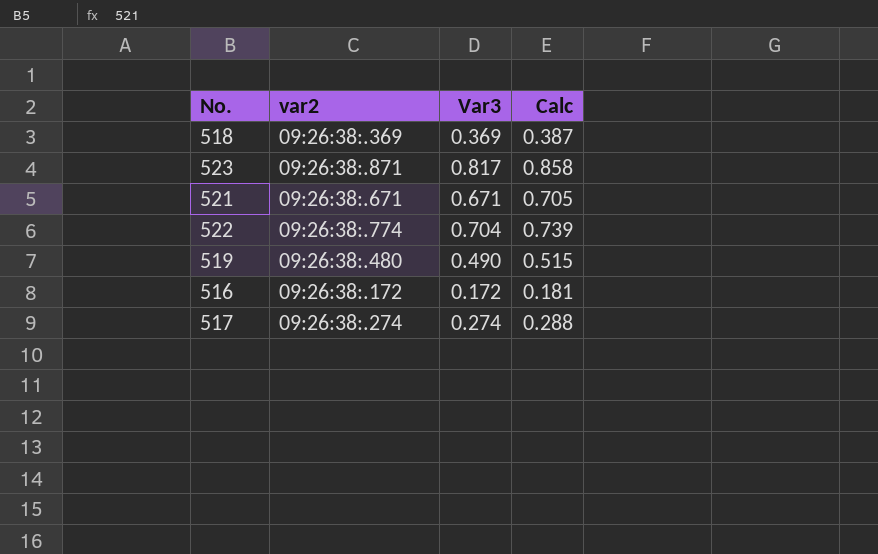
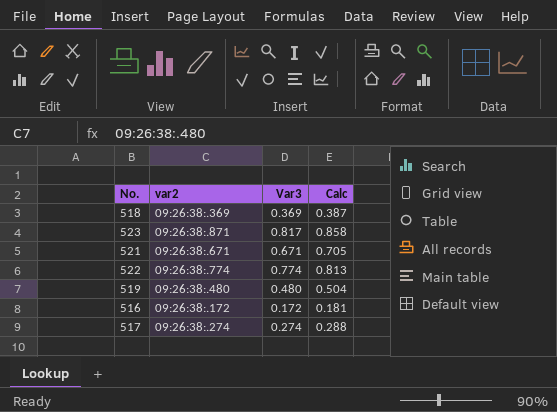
522 | Var3: 0.704 -> 0.774
522 | Calc: 0.739 -> 0.813
519 | Var3: 0.490 -> 0.480
519 | Calc: 0.515 -> 0.504

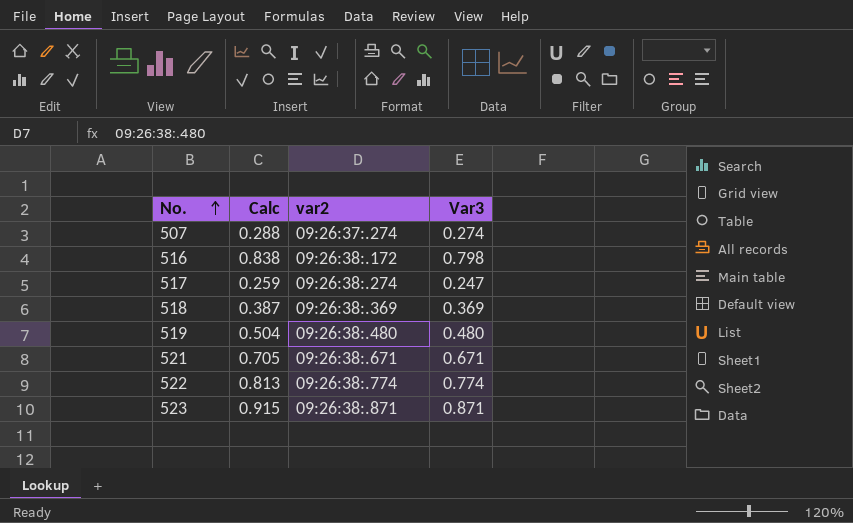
row order: none -> No. ascending
column Calc | position: 4 -> 2
row 507: none -> 0.288 | 09:26:37:.274 | 0.274
516 | Calc: 0.181 -> 0.838
516 | Var3: 0.172 -> 0.798
517 | Calc: 0.288 -> 0.259
517 | Var3: 0.274 -> 0.247
523 | Calc: 0.858 -> 0.915
523 | Var3: 0.817 -> 0.871

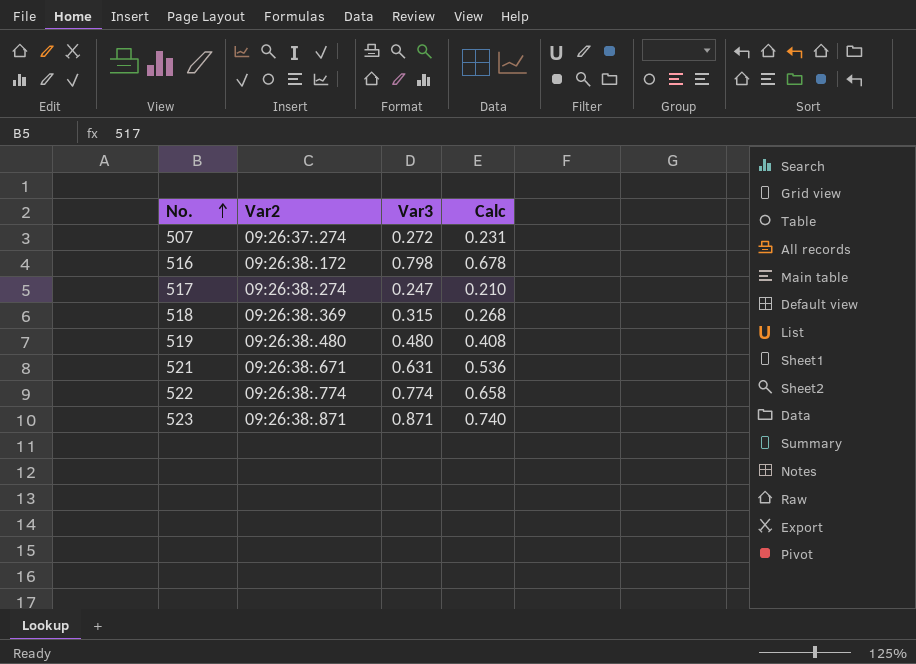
column name: var2 -> Var2
column Calc | formula: [Var3] * 1.05 -> [Var3] * 0.85
column Calc | position: 2 -> 4
507 | Var3: 0.274 -> 0.272
518 | Var3: 0.369 -> 0.315
521 | Var3: 0.671 -> 0.631

